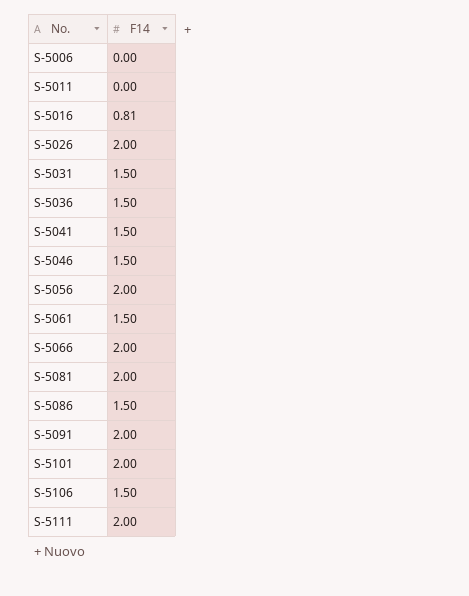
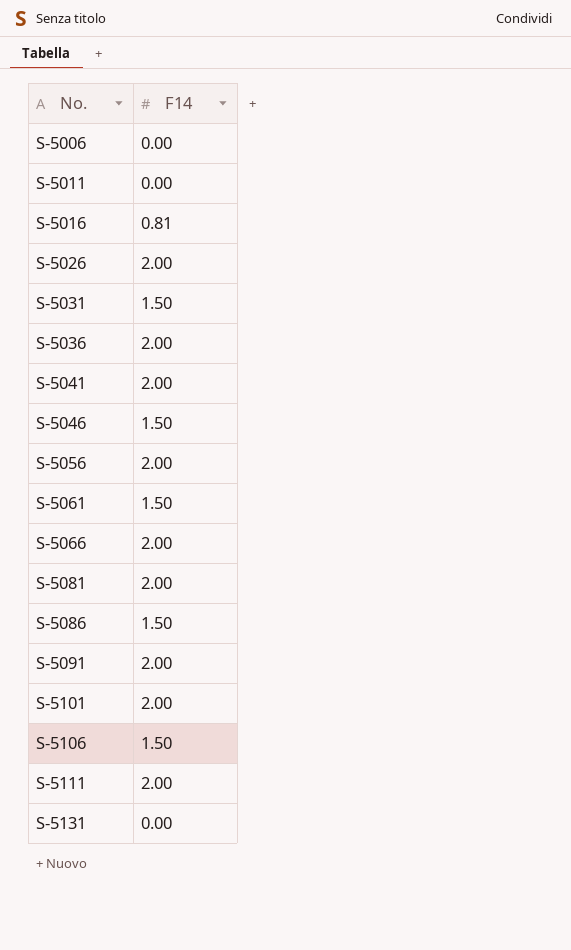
S-5036 | F14: 1.50 -> 2.00
S-5041 | F14: 1.50 -> 2.00
row S-5131: none -> 0.00

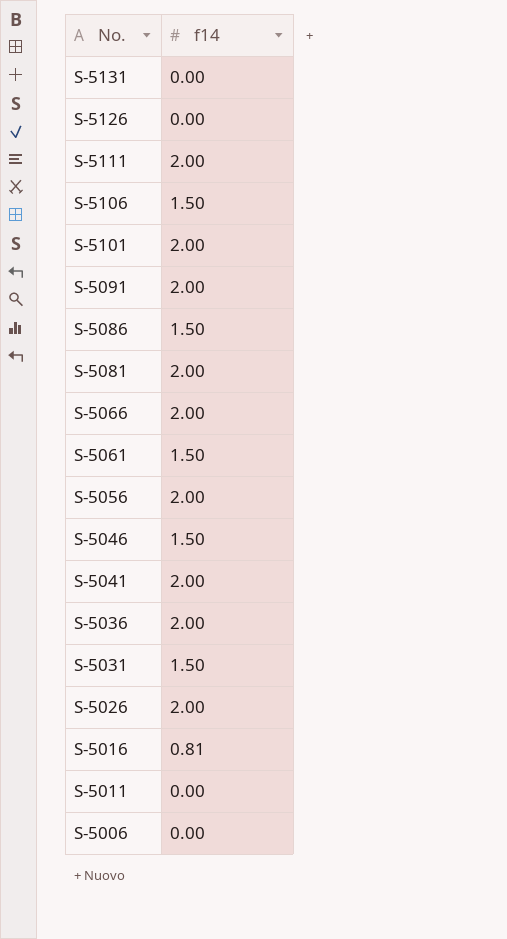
row order: No. ascending -> No. descending
column name: F14 -> f14
row S-5126: none -> 0.00

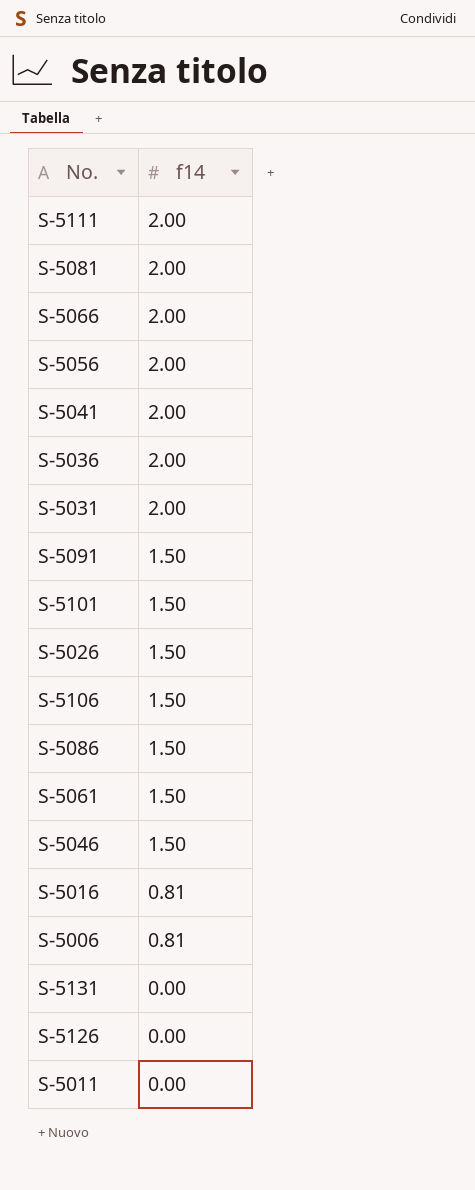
row order: No. descending -> f14 descending
S-5031 | f14: 1.50 -> 2.00
S-5091 | f14: 2.00 -> 1.50
S-5101 | f14: 2.00 -> 1.50
S-5026 | f14: 2.00 -> 1.50
S-5006 | f14: 0.00 -> 0.81

